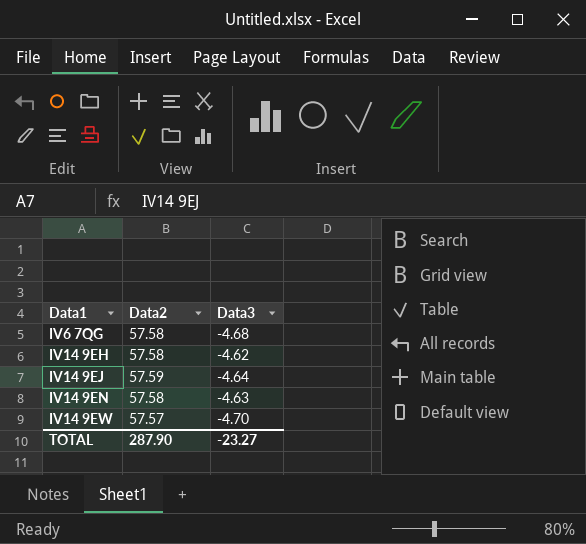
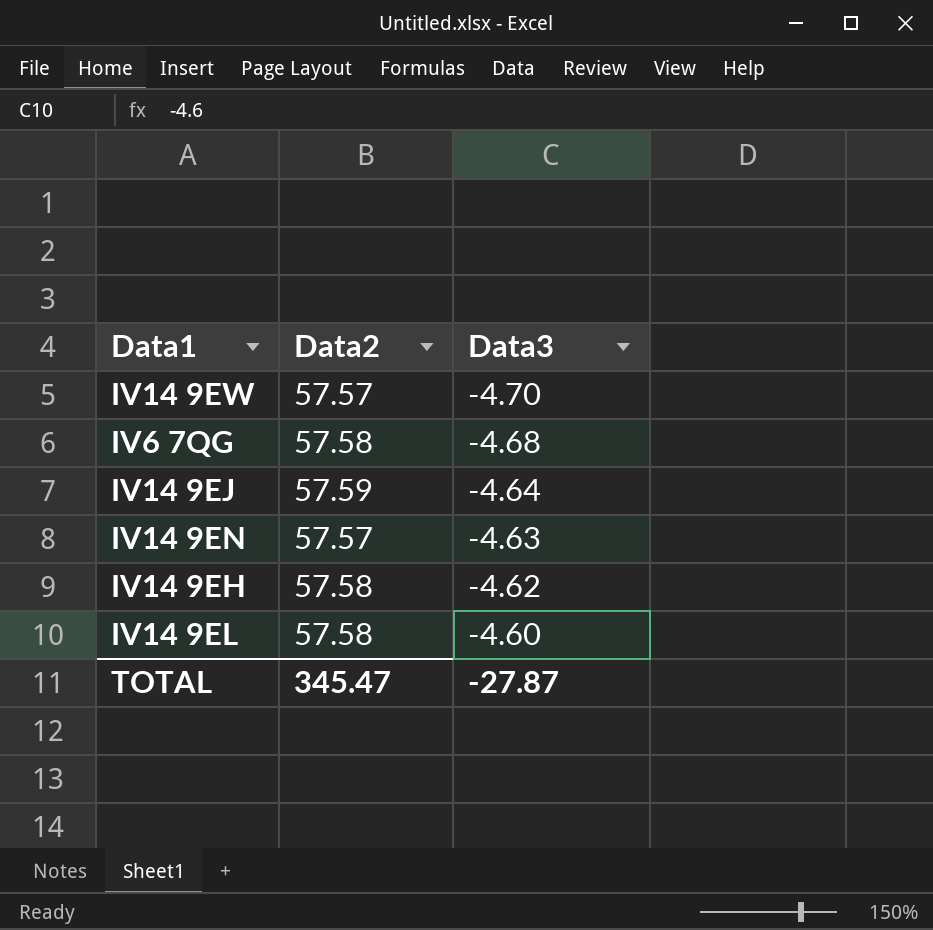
row order: Data1 ascending -> Data3 ascending
IV14 9EN | Data2: 57.58 -> 57.57
row IV14 9EL: none -> 57.58 | -4.60
TOTAL | Data2: 287.90 -> 345.47
TOTAL | Data3: -23.27 -> -27.87

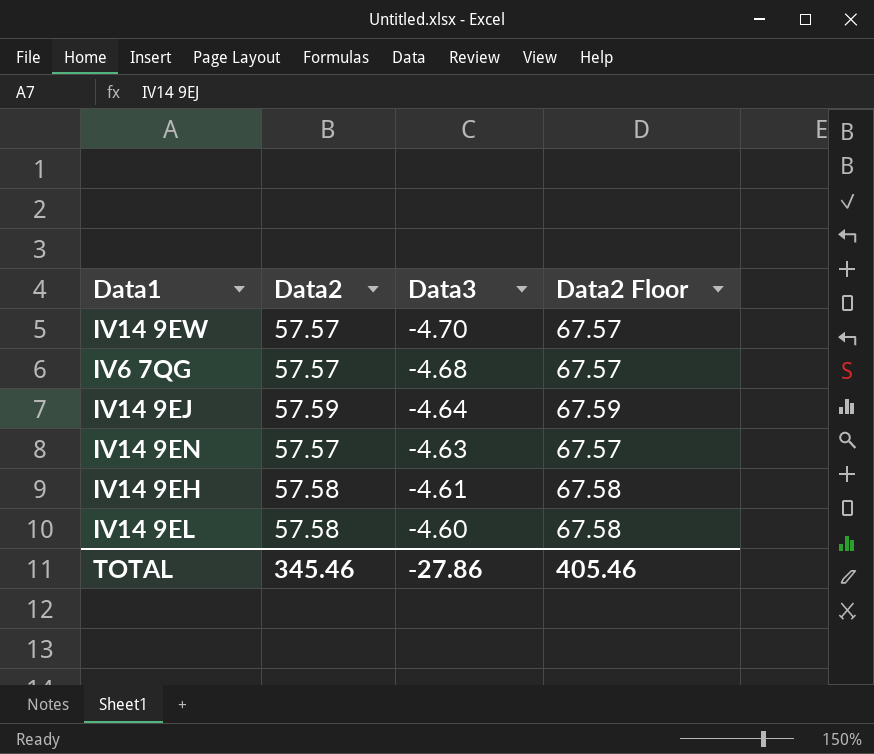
column Data2 Floor | formula: none -> [Data2] + 10
IV6 7QG | Data2: 57.58 -> 57.57
IV14 9EH | Data3: -4.62 -> -4.61
TOTAL | Data2: 345.47 -> 345.46
TOTAL | Data3: -27.87 -> -27.86

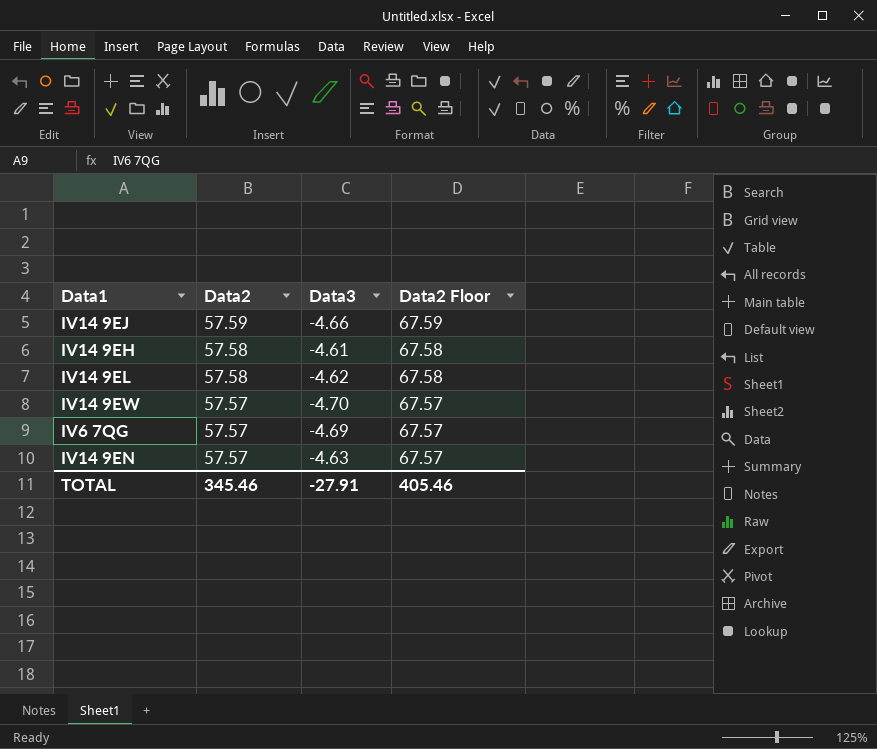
row order: Data3 ascending -> Data2 descending
IV14 9EJ | Data3: -4.64 -> -4.66
IV14 9EL | Data3: -4.60 -> -4.62
IV6 7QG | Data3: -4.68 -> -4.69
TOTAL | Data3: -27.86 -> -27.91

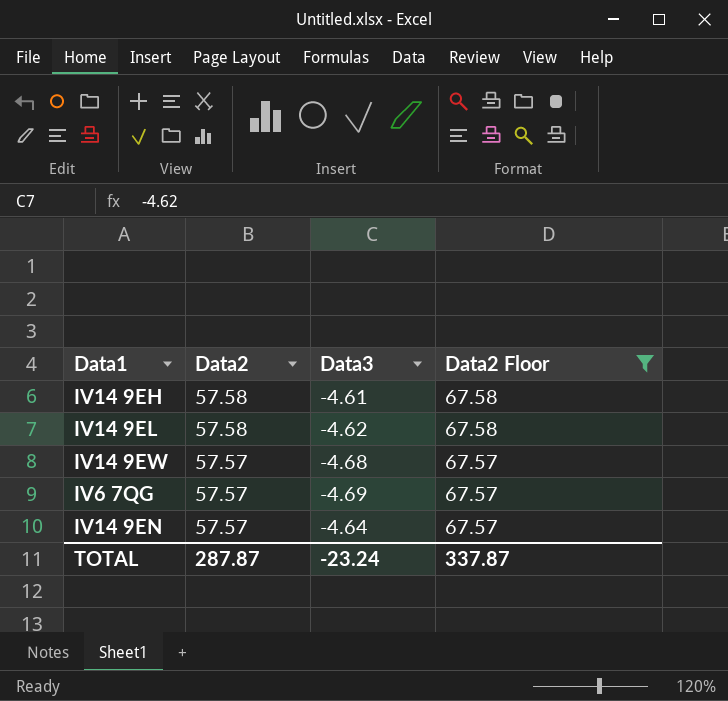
filter: none -> Data2 Floor != 67.59
IV14 9EW | Data3: -4.70 -> -4.68
IV14 9EN | Data3: -4.63 -> -4.64
TOTAL | Data2: 345.46 -> 287.87
TOTAL | Data3: -27.91 -> -23.24
TOTAL | Data2 Floor: 405.46 -> 337.87

